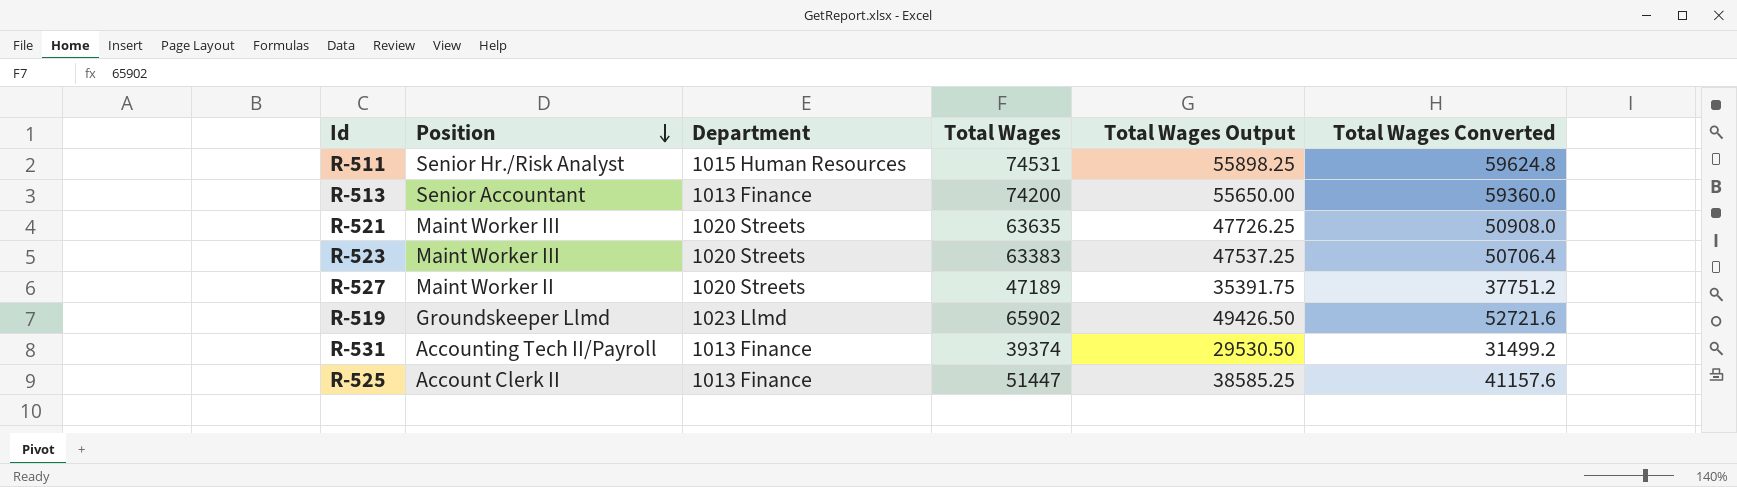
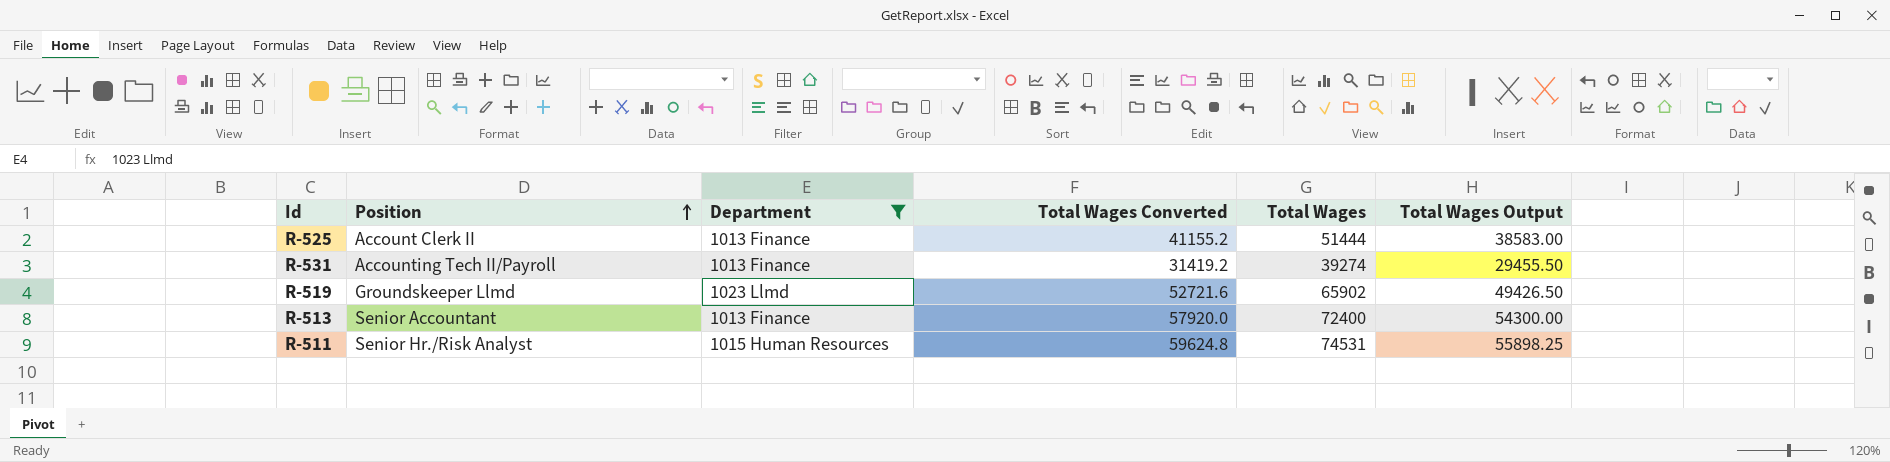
filter: none -> Department != 1020 Streets
row order: Position descending -> Position ascending
column Total Wages Converted | position: 6 -> 4
R-525 | Total Wages Converted: 41157.6 -> 41155.2
R-525 | Total Wages: 51447 -> 51444
R-525 | Total Wages Output: 38585.25 -> 38583.00
R-531 | Total Wages Converted: 31499.2 -> 31419.2
R-531 | Total Wages: 39374 -> 39274
R-531 | Total Wages Output: 29530.50 -> 29455.50
R-513 | Total Wages Converted: 59360.0 -> 57920.0
R-513 | Total Wages: 74200 -> 72400
R-513 | Total Wages Output: 55650.00 -> 54300.00

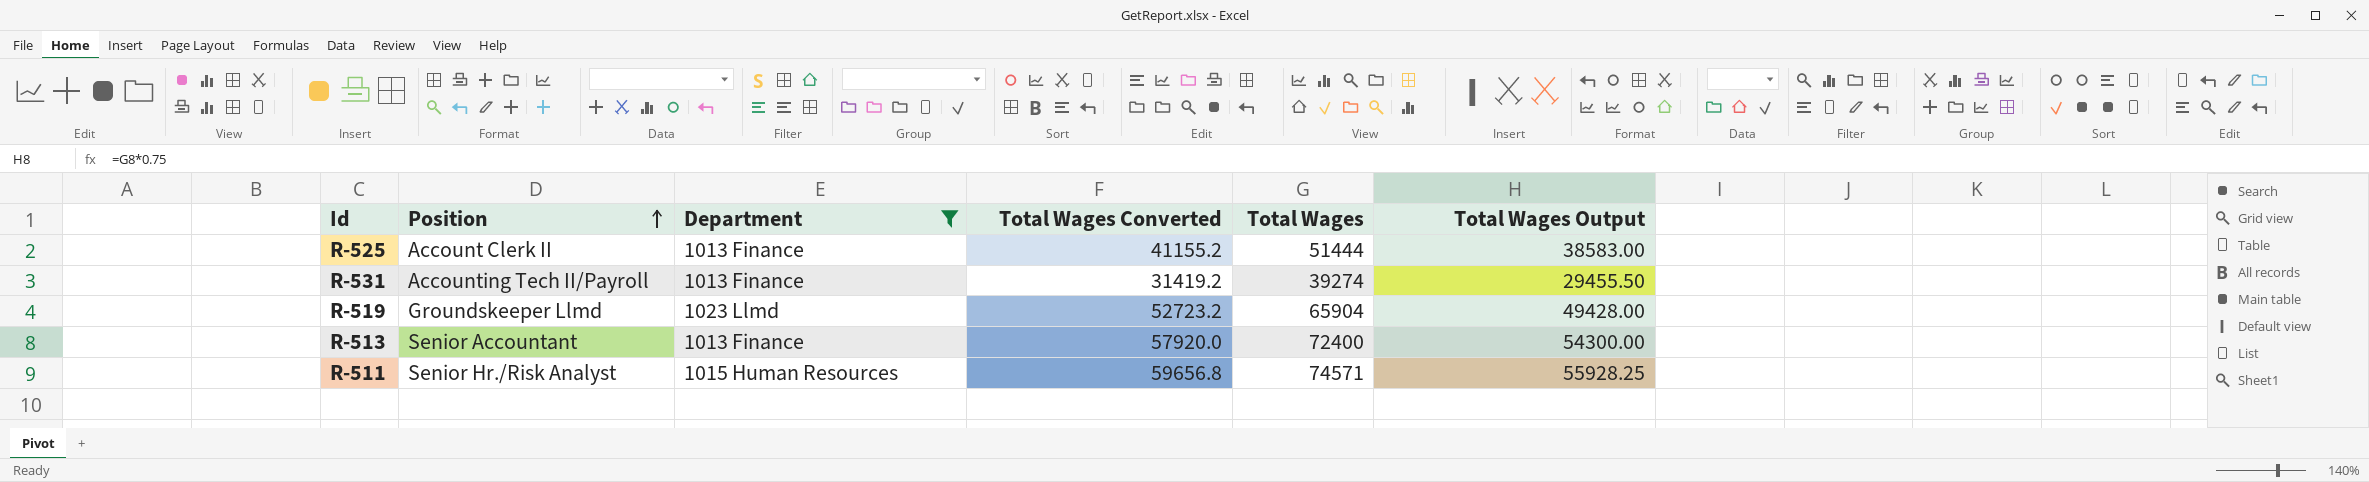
R-519 | Total Wages Converted: 52721.6 -> 52723.2
R-519 | Total Wages: 65902 -> 65904
R-519 | Total Wages Output: 49426.50 -> 49428.00
R-511 | Total Wages Converted: 59624.8 -> 59656.8
R-511 | Total Wages: 74531 -> 74571
R-511 | Total Wages Output: 55898.25 -> 55928.25

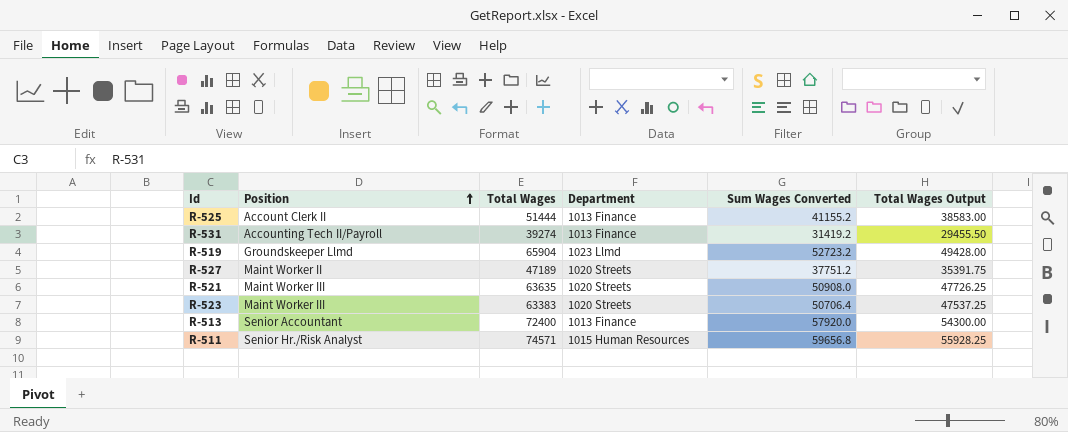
filter: Department != 1020 Streets -> none
column Total Wages | position: 5 -> 3
column name: Total Wages Converted -> Sum Wages Converted

